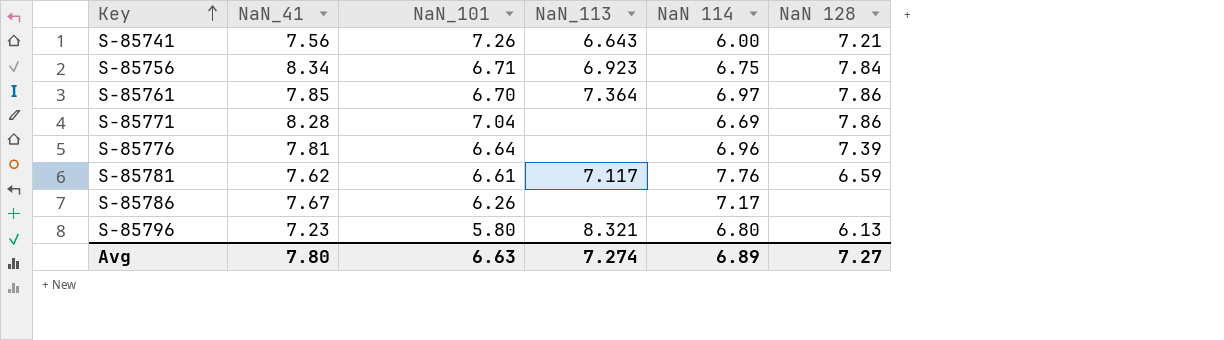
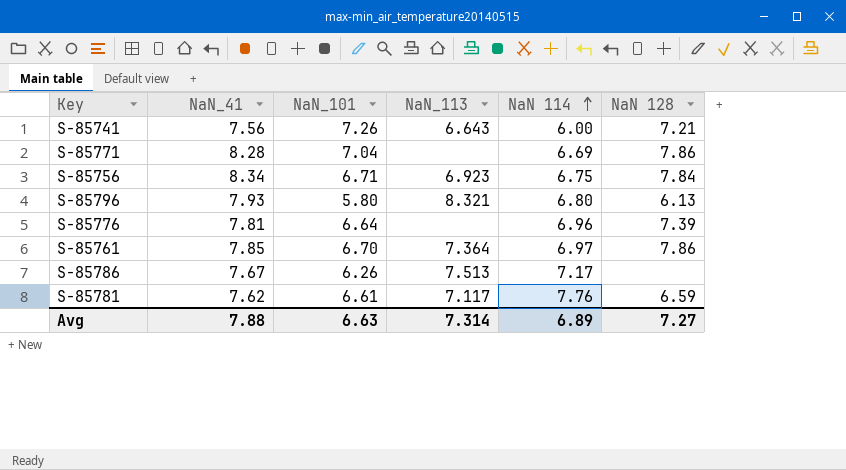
row order: Key ascending -> NaN 114 ascending
S-85796 | NaN_41: 7.23 -> 7.93
S-85786 | NaN_113: none -> 7.513
Avg | NaN_41: 7.80 -> 7.88
Avg | NaN_113: 7.274 -> 7.314

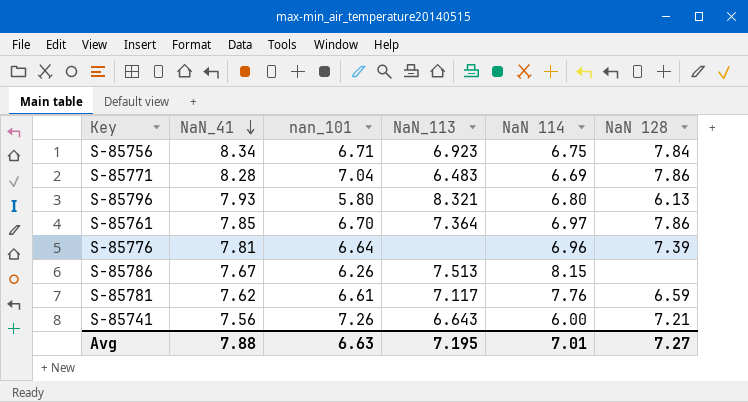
row order: NaN 114 ascending -> NaN_41 descending
column name: NaN_101 -> nan_101
S-85771 | NaN_113: none -> 6.483
S-85786 | NaN 114: 7.17 -> 8.15
Avg | NaN_113: 7.314 -> 7.195
Avg | NaN 114: 6.89 -> 7.01

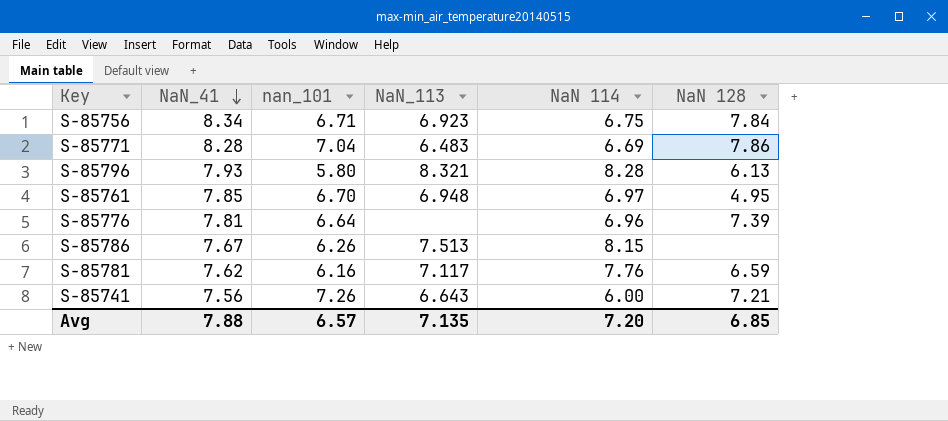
S-85796 | NaN 114: 6.80 -> 8.28
S-85761 | NaN_113: 7.364 -> 6.948
S-85761 | NaN 128: 7.86 -> 4.95
S-85781 | nan_101: 6.61 -> 6.16
Avg | nan_101: 6.63 -> 6.57
Avg | NaN_113: 7.195 -> 7.135
Avg | NaN 114: 7.01 -> 7.20
Avg | NaN 128: 7.27 -> 6.85

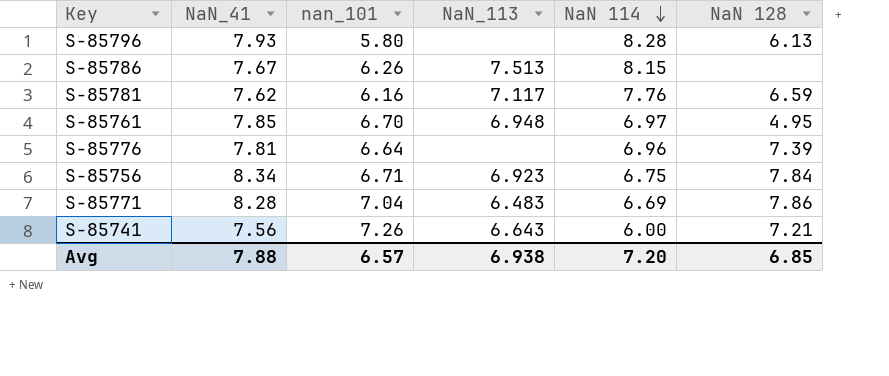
row order: NaN_41 descending -> NaN 114 descending
S-85796 | NaN_113: 8.321 -> none
Avg | NaN_113: 7.135 -> 6.938

